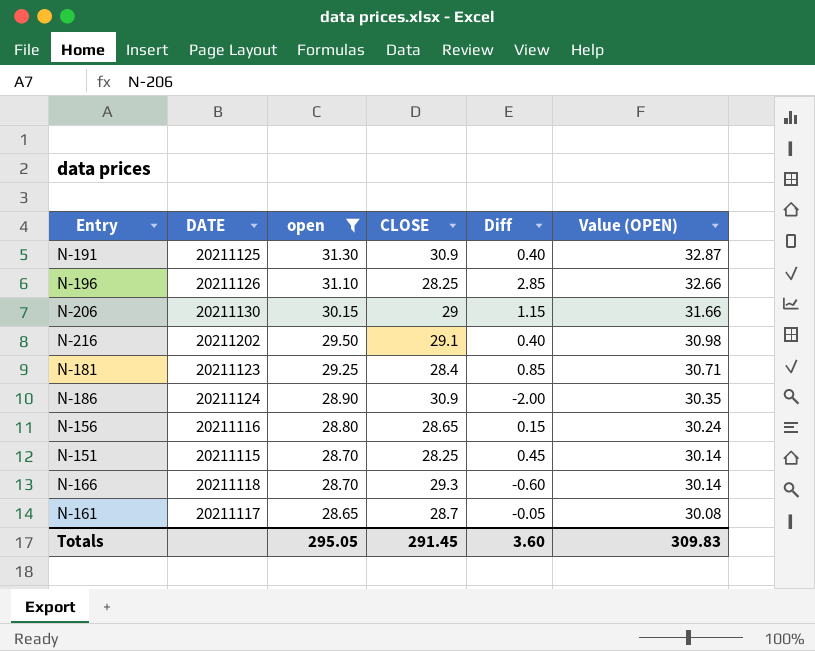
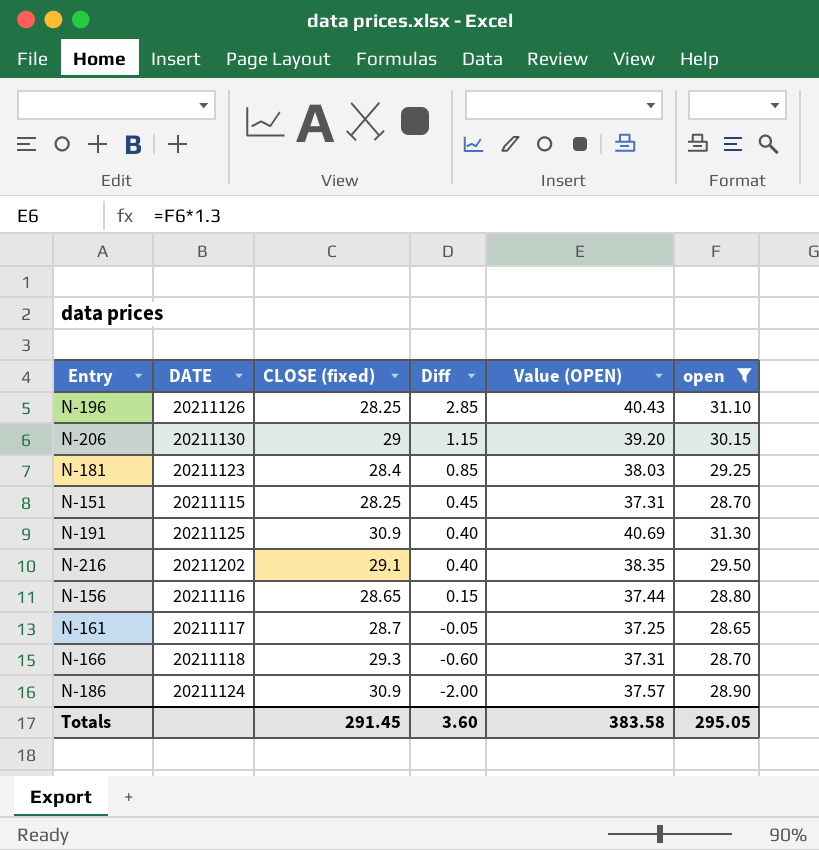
row order: open descending -> Diff descending
column name: CLOSE -> CLOSE (fixed)
column Value (OPEN) | formula: [open] * 1.05 -> [open] * 1.3
column open | position: 3 -> 6
Totals | Value (OPEN): 309.83 -> 383.58

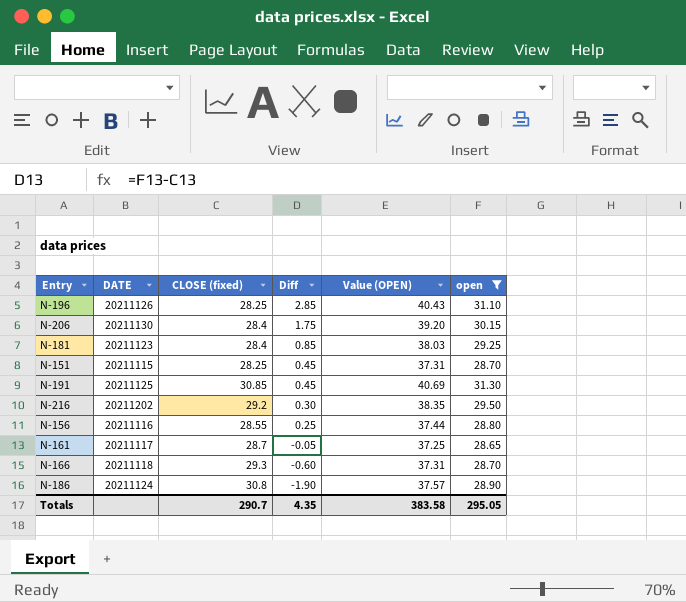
N-206 | CLOSE (fixed): 29 -> 28.4
N-206 | Diff: 1.15 -> 1.75
N-191 | CLOSE (fixed): 30.9 -> 30.85
N-191 | Diff: 0.40 -> 0.45
N-216 | CLOSE (fixed): 29.1 -> 29.2
N-216 | Diff: 0.40 -> 0.30
N-156 | CLOSE (fixed): 28.65 -> 28.55
N-156 | Diff: 0.15 -> 0.25
N-186 | CLOSE (fixed): 30.9 -> 30.8
N-186 | Diff: -2.00 -> -1.90
Totals | CLOSE (fixed): 291.45 -> 290.7
Totals | Diff: 3.60 -> 4.35

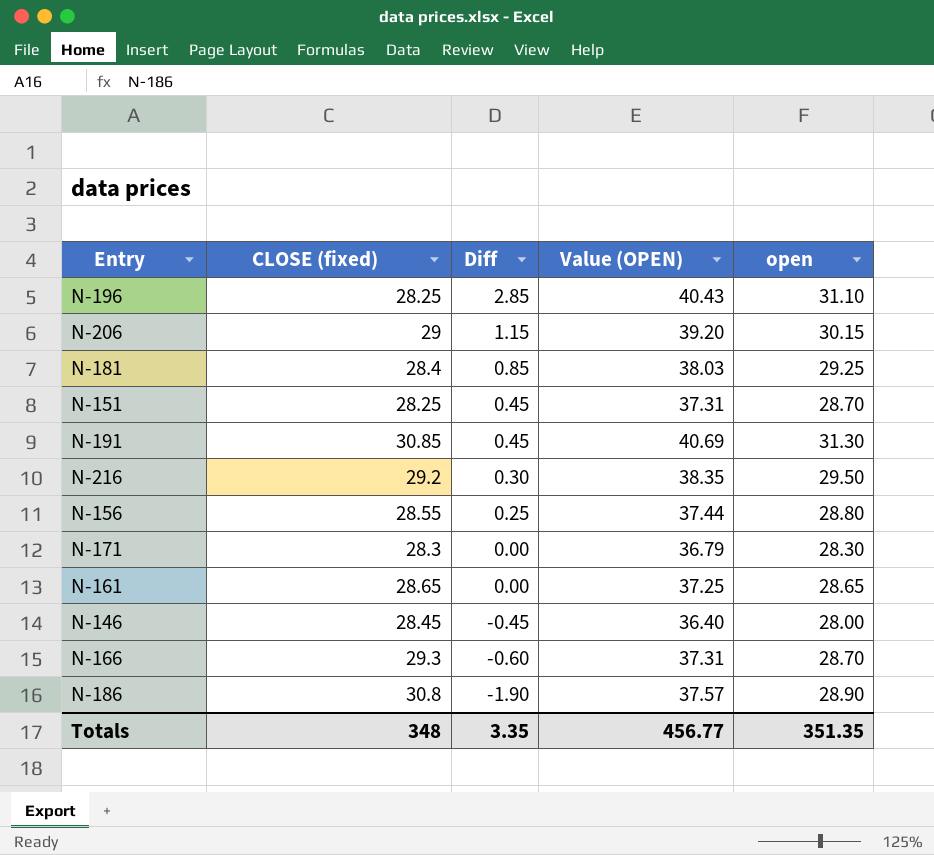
filter: open >= 28.65 -> none
column DATE | position: 2 -> none
N-206 | CLOSE (fixed): 28.4 -> 29
N-206 | Diff: 1.75 -> 1.15
N-161 | CLOSE (fixed): 28.7 -> 28.65
N-161 | Diff: -0.05 -> 0.00
Totals | CLOSE (fixed): 290.7 -> 348
Totals | Diff: 4.35 -> 3.35
Totals | Value (OPEN): 383.58 -> 456.77
Totals | open: 295.05 -> 351.35

